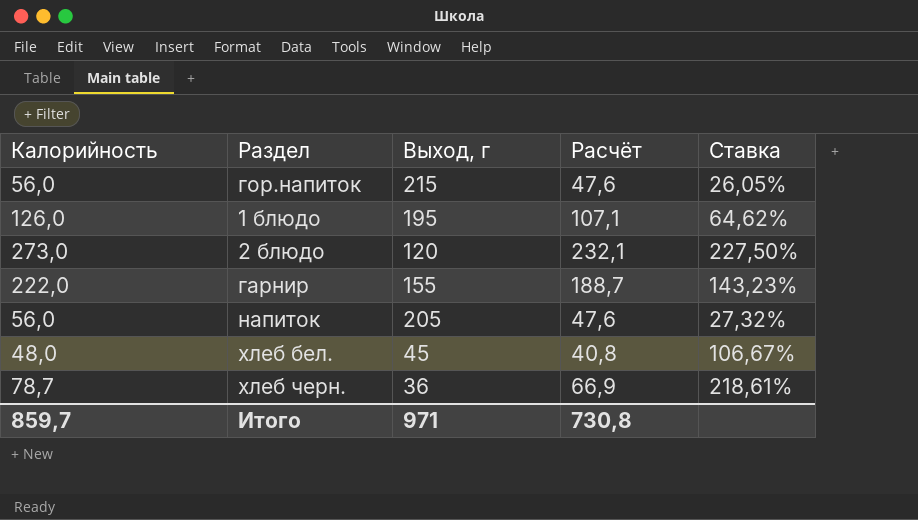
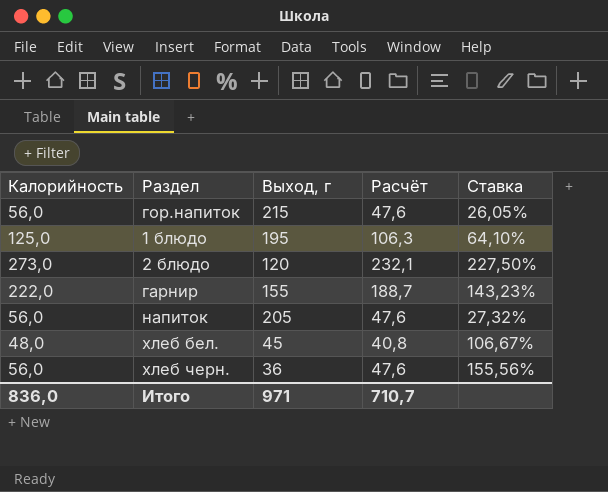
1 блюдо | Калорийность: 126,0 -> 125,0
1 блюдо | Расчёт: 107,1 -> 106,3
1 блюдо | Ставка: 64,62% -> 64,10%
хлеб черн. | Калорийность: 78,7 -> 56,0
хлеб черн. | Расчёт: 66,9 -> 47,6
хлеб черн. | Ставка: 218,61% -> 155,56%
Итого | Калорийность: 859,7 -> 836,0
Итого | Расчёт: 730,8 -> 710,7

